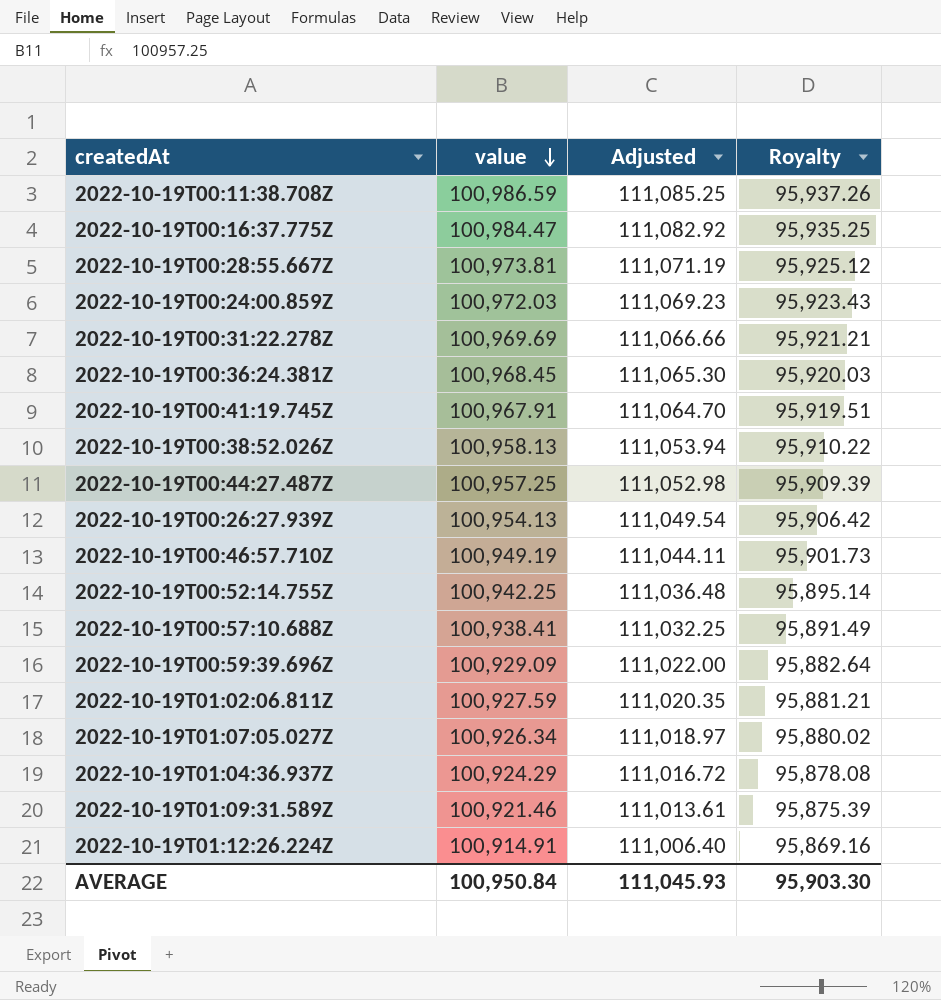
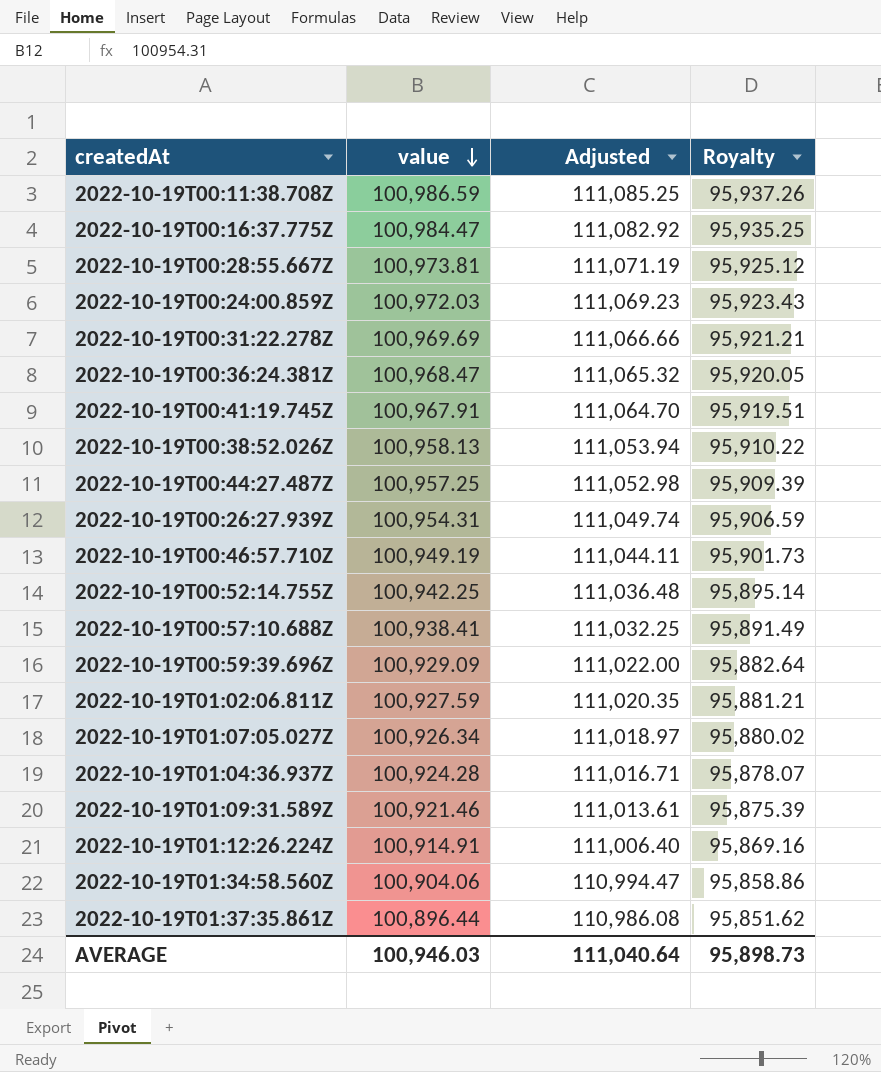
2022-10-19T00:36:24.381Z | value: 100,968.45 -> 100,968.47
2022-10-19T00:36:24.381Z | Adjusted: 111,065.30 -> 111,065.32
2022-10-19T00:36:24.381Z | Royalty: 95,920.03 -> 95,920.05
2022-10-19T00:26:27.939Z | value: 100,954.13 -> 100,954.31
2022-10-19T00:26:27.939Z | Adjusted: 111,049.54 -> 111,049.74
2022-10-19T00:26:27.939Z | Royalty: 95,906.42 -> 95,906.59
2022-10-19T01:04:36.937Z | value: 100,924.29 -> 100,924.28
2022-10-19T01:04:36.937Z | Adjusted: 111,016.72 -> 111,016.71
2022-10-19T01:04:36.937Z | Royalty: 95,878.08 -> 95,878.07
row 2022-10-19T01:34:58.560Z: none -> 100,904.06 | 110,994.47 | 95,858.86
row 2022-10-19T01:37:35.861Z: none -> 100,896.44 | 110,986.08 | 95,851.62
AVERAGE | value: 100,950.84 -> 100,946.03
AVERAGE | Adjusted: 111,045.93 -> 111,040.64
AVERAGE | Royalty: 95,903.30 -> 95,898.73

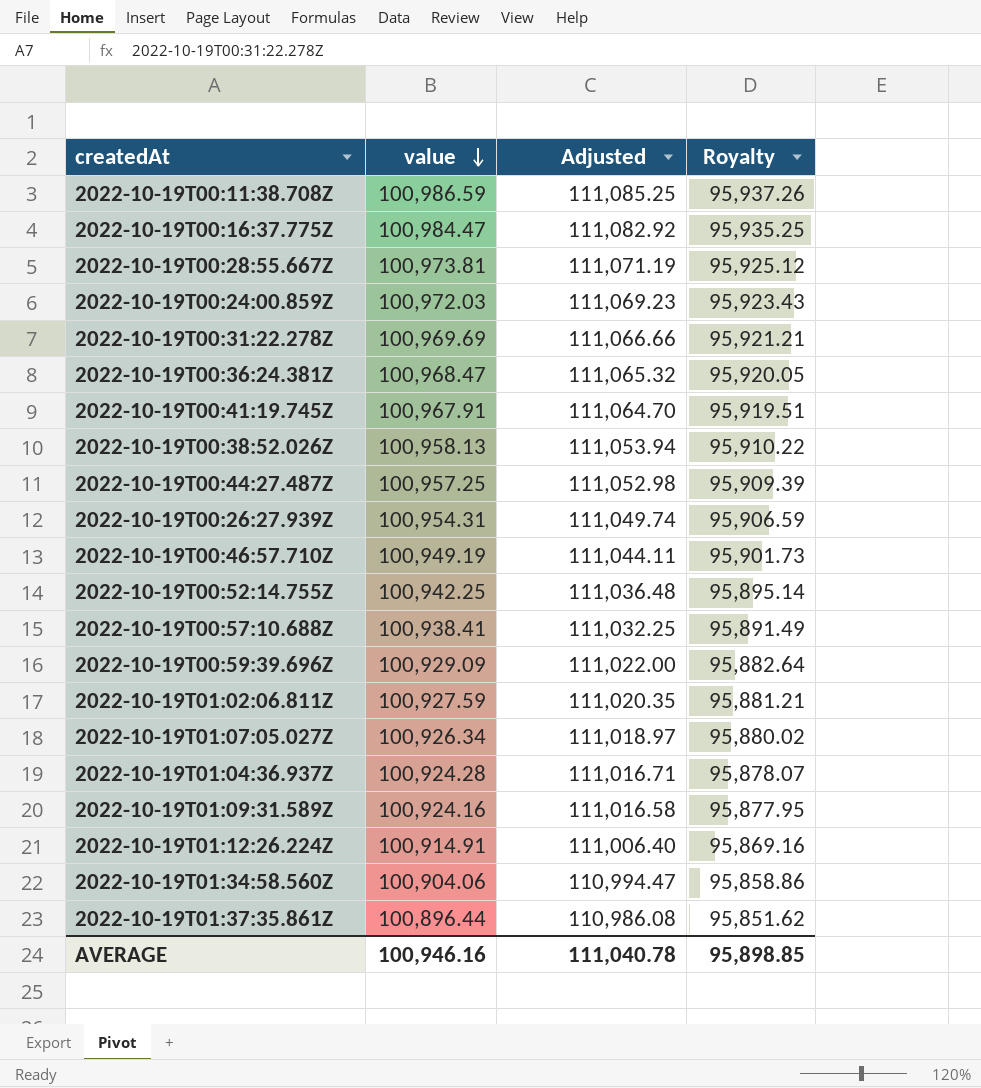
2022-10-19T01:09:31.589Z | value: 100,921.46 -> 100,924.16
2022-10-19T01:09:31.589Z | Adjusted: 111,013.61 -> 111,016.58
2022-10-19T01:09:31.589Z | Royalty: 95,875.39 -> 95,877.95
AVERAGE | value: 100,946.03 -> 100,946.16
AVERAGE | Adjusted: 111,040.64 -> 111,040.78
AVERAGE | Royalty: 95,898.73 -> 95,898.85

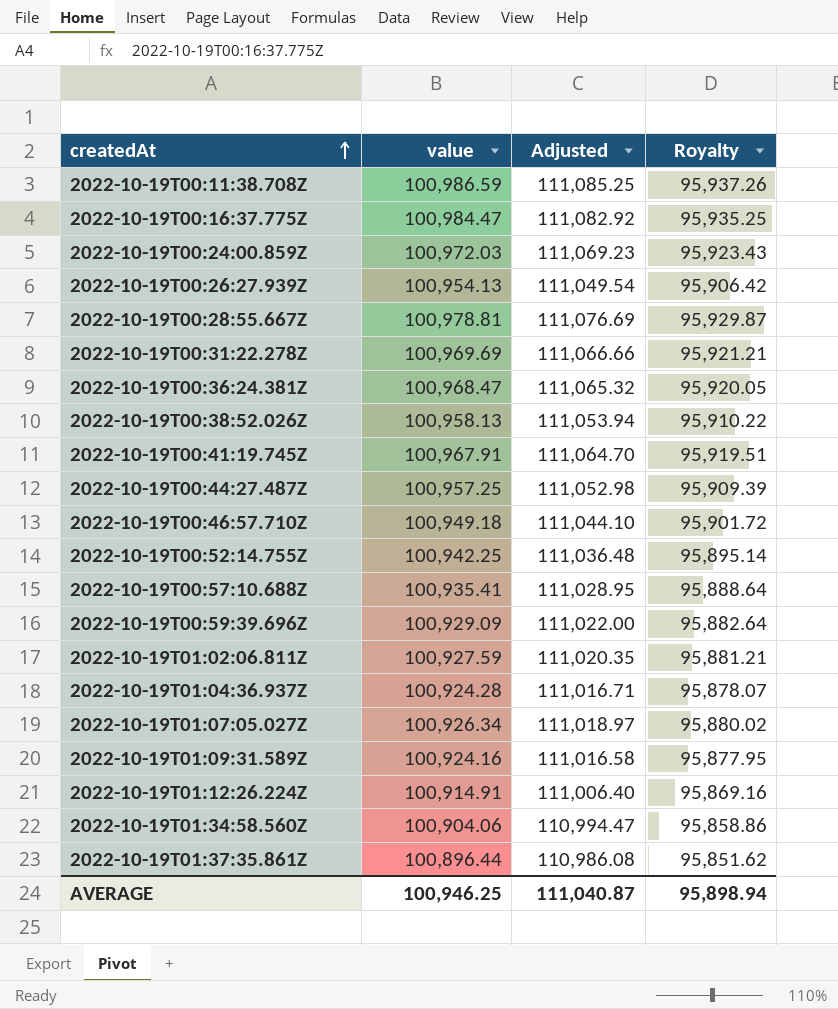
row order: value descending -> createdAt ascending
2022-10-19T00:26:27.939Z | value: 100,954.31 -> 100,954.13
2022-10-19T00:26:27.939Z | Adjusted: 111,049.74 -> 111,049.54
2022-10-19T00:26:27.939Z | Royalty: 95,906.59 -> 95,906.42
2022-10-19T00:28:55.667Z | value: 100,973.81 -> 100,978.81
2022-10-19T00:28:55.667Z | Adjusted: 111,071.19 -> 111,076.69
2022-10-19T00:28:55.667Z | Royalty: 95,925.12 -> 95,929.87
2022-10-19T00:46:57.710Z | value: 100,949.19 -> 100,949.18
2022-10-19T00:46:57.710Z | Adjusted: 111,044.11 -> 111,044.10
2022-10-19T00:46:57.710Z | Royalty: 95,901.73 -> 95,901.72
2022-10-19T00:57:10.688Z | value: 100,938.41 -> 100,935.41
2022-10-19T00:57:10.688Z | Adjusted: 111,032.25 -> 111,028.95
2022-10-19T00:57:10.688Z | Royalty: 95,891.49 -> 95,888.64
AVERAGE | value: 100,946.16 -> 100,946.25
AVERAGE | Adjusted: 111,040.78 -> 111,040.87
AVERAGE | Royalty: 95,898.85 -> 95,898.94

